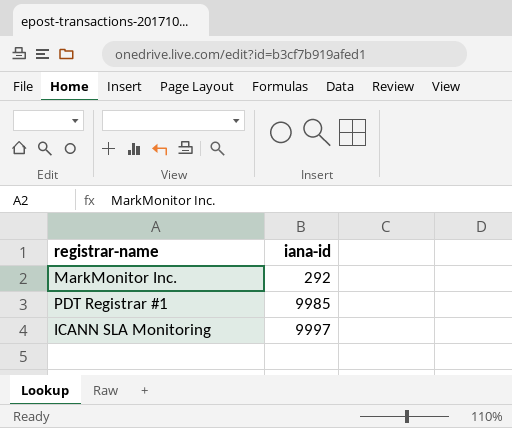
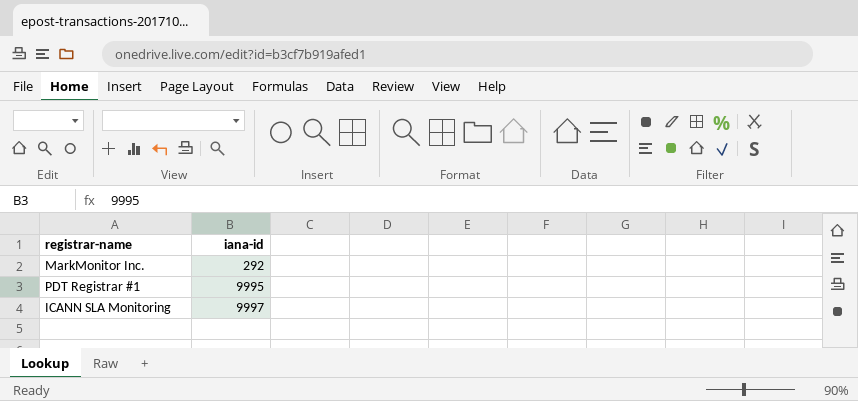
PDT Registrar #1 | iana-id: 9985 -> 9995

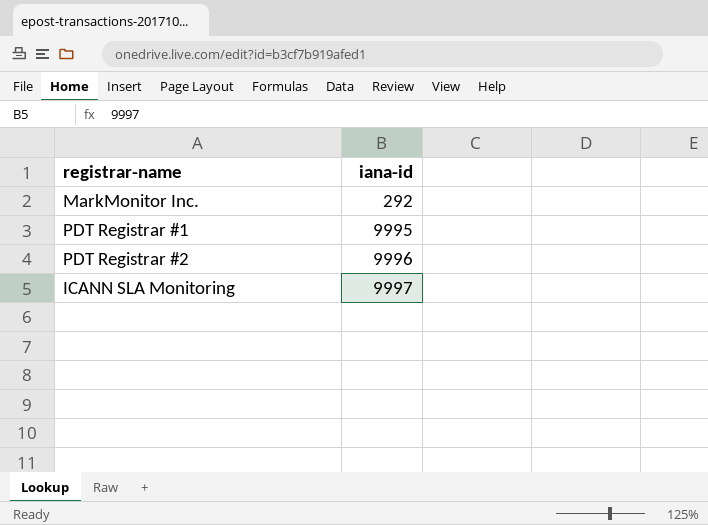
row PDT Registrar #2: none -> 9996

